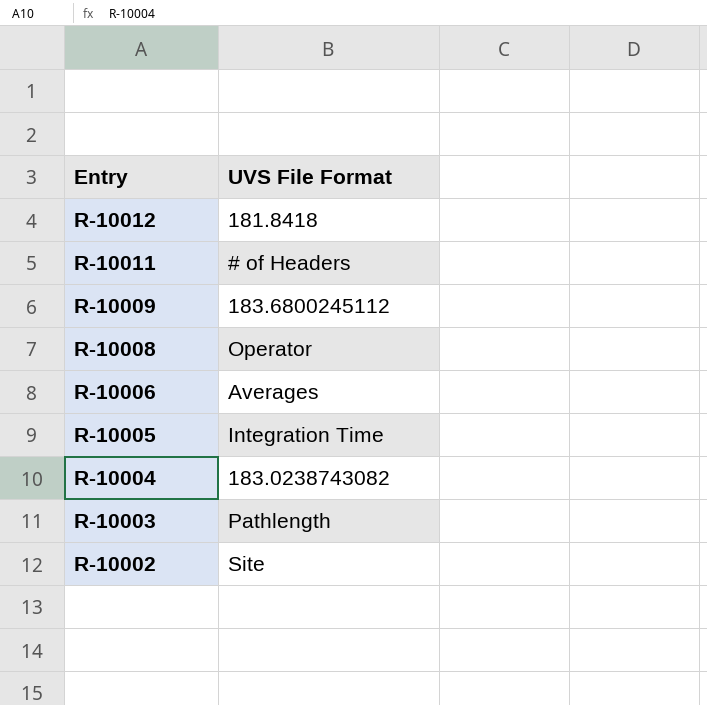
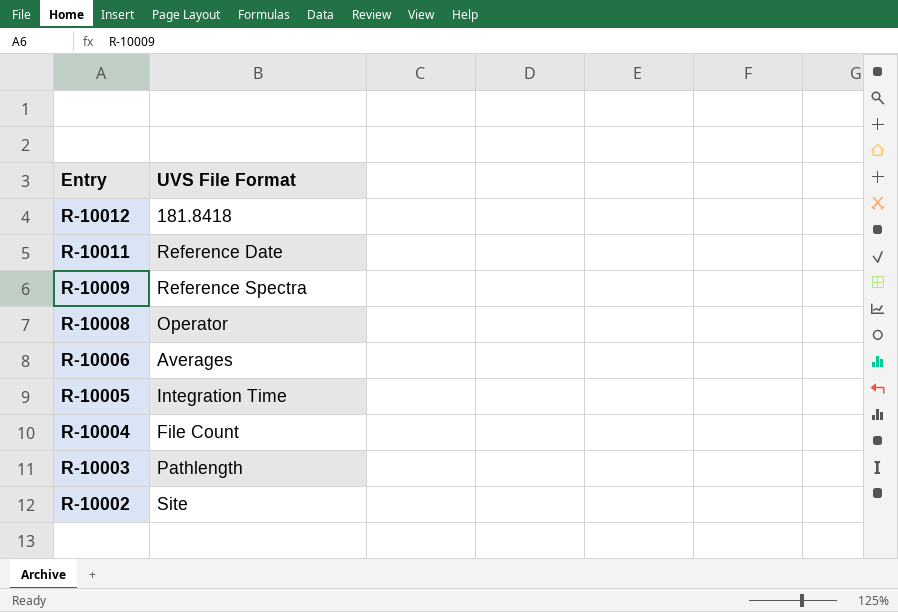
R-10011 | UVS File Format: # of Headers -> Reference Date
R-10009 | UVS File Format: 183.6800245112 -> Reference Spectra
R-10004 | UVS File Format: 183.0238743082 -> File Count

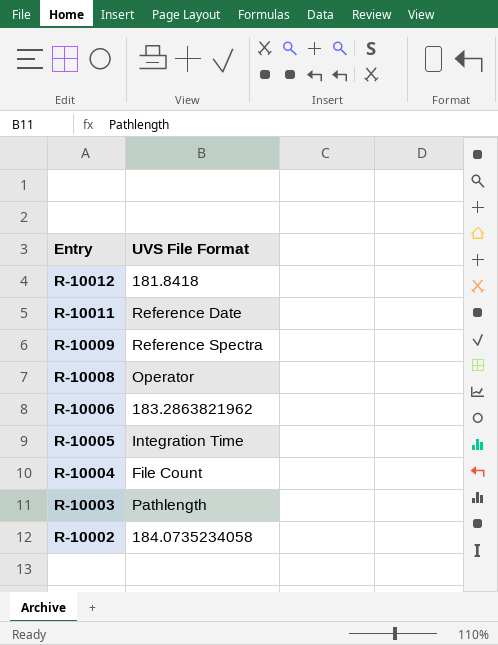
R-10006 | UVS File Format: Averages -> 183.2863821962
R-10002 | UVS File Format: Site -> 184.0735234058

